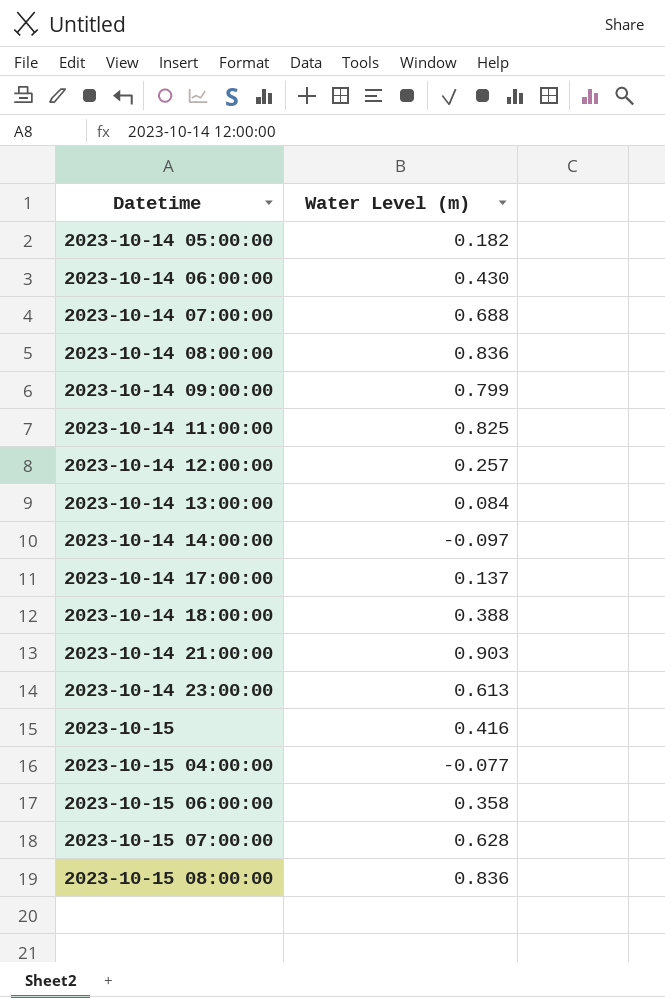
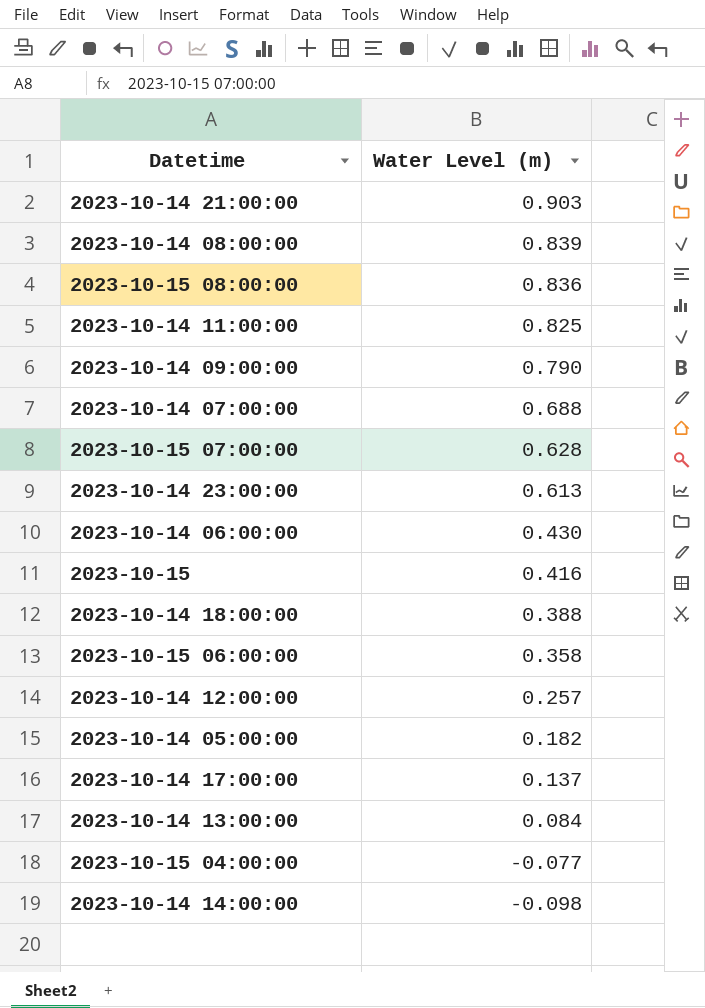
row order: Datetime ascending -> Water Level (m) descending
2023-10-14 08:00:00 | Water Level (m): 0.836 -> 0.839
2023-10-14 09:00:00 | Water Level (m): 0.799 -> 0.790
2023-10-14 14:00:00 | Water Level (m): -0.097 -> -0.098

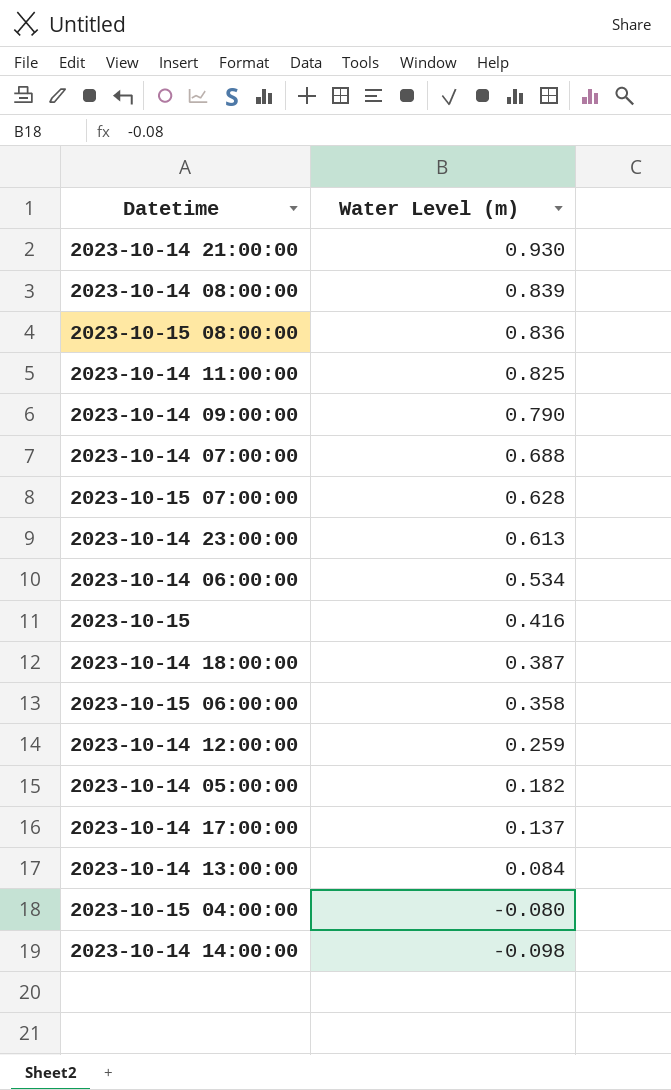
2023-10-14 21:00:00 | Water Level (m): 0.903 -> 0.930
2023-10-14 06:00:00 | Water Level (m): 0.430 -> 0.534
2023-10-14 18:00:00 | Water Level (m): 0.388 -> 0.387
2023-10-14 12:00:00 | Water Level (m): 0.257 -> 0.259
2023-10-15 04:00:00 | Water Level (m): -0.077 -> -0.080

